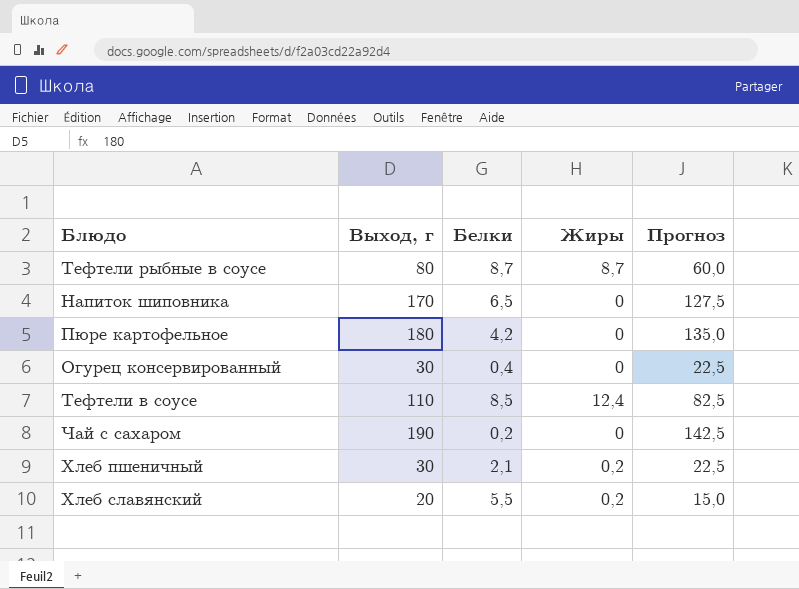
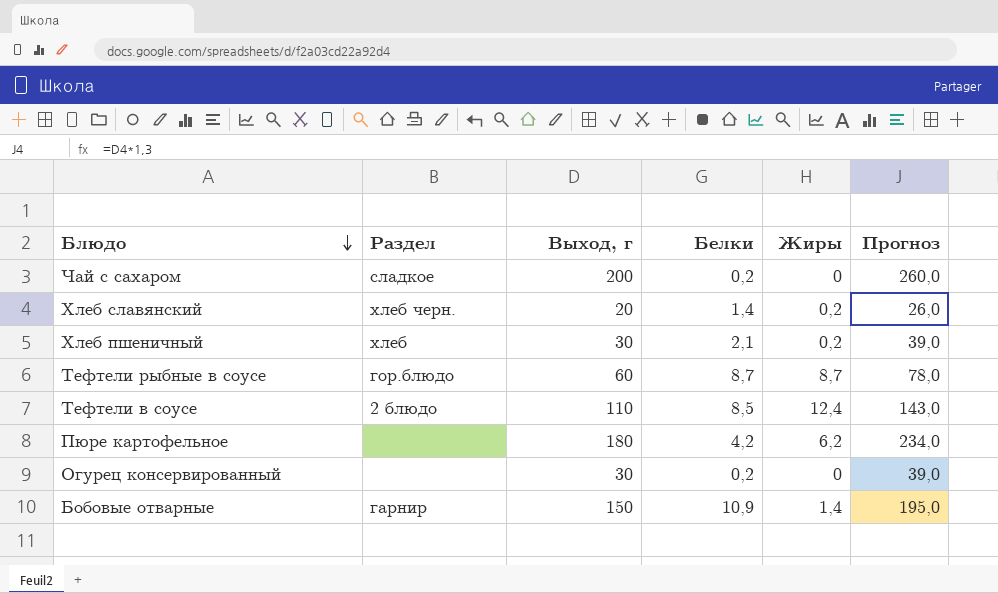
row order: none -> Блюдо descending
column Раздел | position: none -> 2
column Прогноз | formula: [Выход, г] * 0,75 -> [Выход, г] * 1,3
row Напиток шиповника: 170 | 6,5 | 0 | 127,5 -> none
Чай с сахаром | Выход, г: 190 -> 200
Хлеб славянский | Белки: 5,5 -> 1,4
Тефтели рыбные в соусе | Выход, г: 80 -> 60
Пюре картофельное | Жиры: 0 -> 6,2
Огурец консервированный | Белки: 0,4 -> 0,2
row Бобовые отварные: none -> гарнир | 150 | 10,9 | 1,4 | 195,0

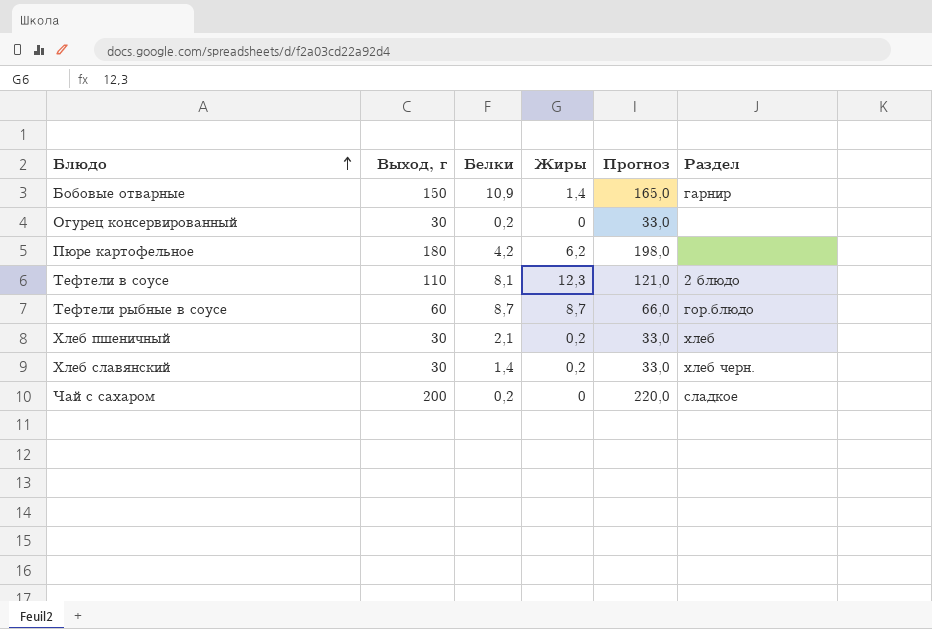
row order: Блюдо descending -> Блюдо ascending
column Прогноз | formula: [Выход, г] * 1,3 -> [Выход, г] * 1,1
column Раздел | position: 2 -> 6
Тефтели в соусе | Белки: 8,5 -> 8,1
Тефтели в соусе | Жиры: 12,4 -> 12,3
Хлеб славянский | Выход, г: 20 -> 30

